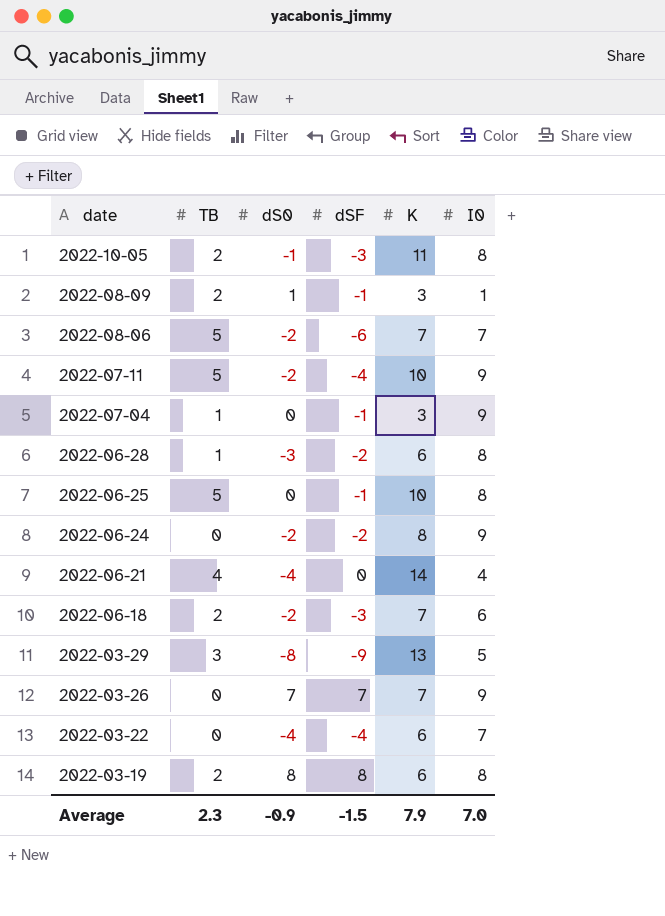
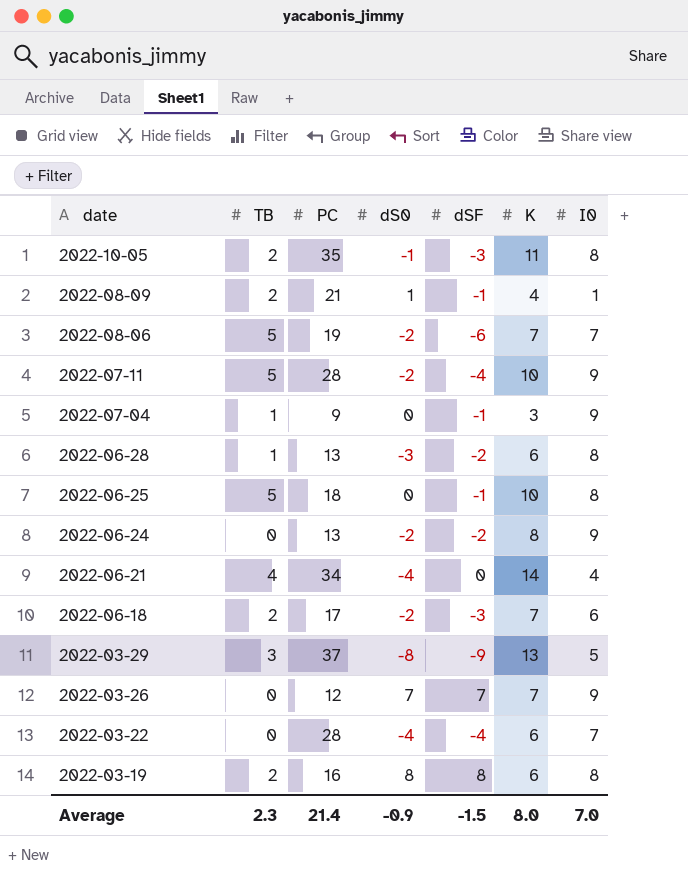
column PC | position: none -> 3
2022-08-09 | K: 3 -> 4
Average | K: 7.9 -> 8.0

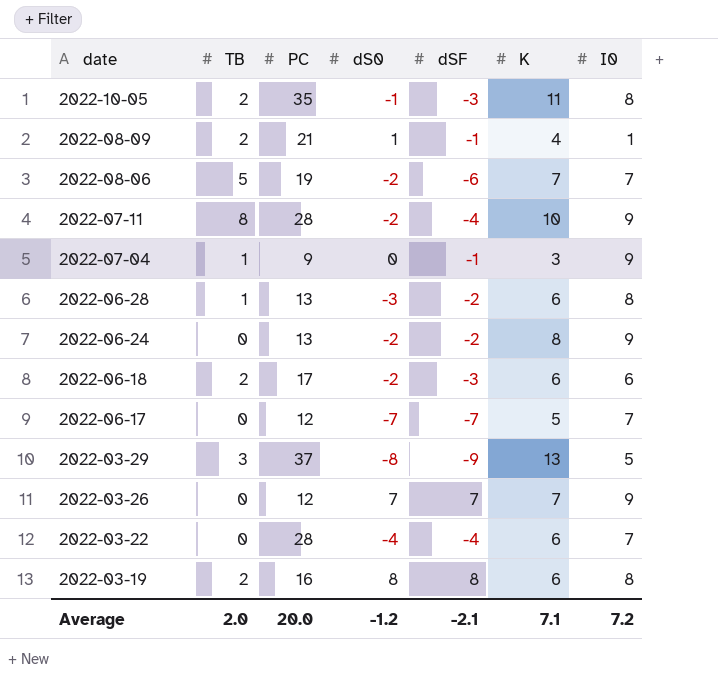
row 2022-06-25: 5 | 18 | 0 | -1 | 10 | 8 -> none
row 2022-06-21: 4 | 34 | -4 | 0 | 14 | 4 -> none
2022-07-11 | TB: 5 -> 8
2022-06-18 | K: 7 -> 6
row 2022-06-17: none -> 0 | 12 | -7 | -7 | 5 | 7
Average | TB: 2.3 -> 2.0
Average | PC: 21.4 -> 20.0
Average | dS0: -0.9 -> -1.2
Average | dSF: -1.5 -> -2.1
Average | K: 8.0 -> 7.1
Average | I0: 7.0 -> 7.2

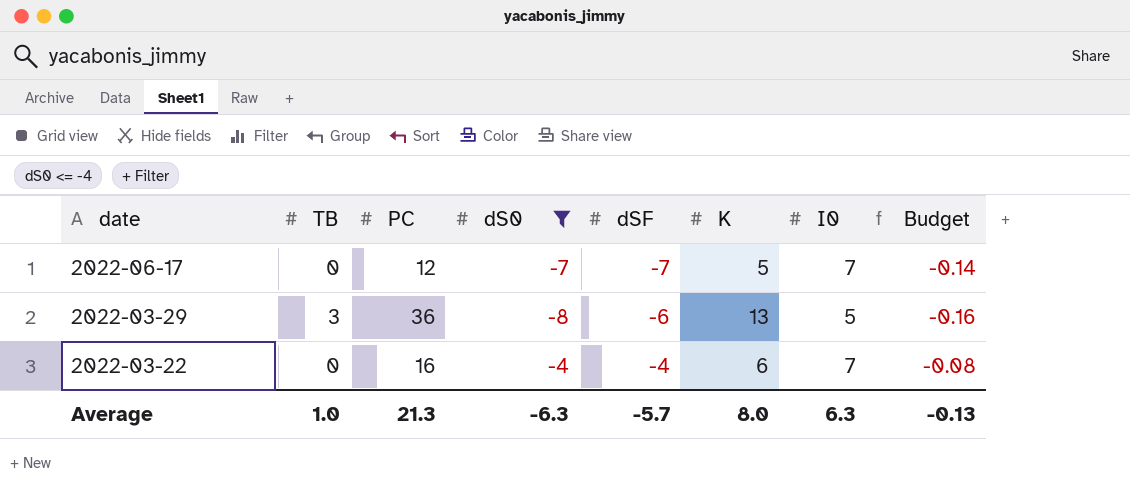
filter: none -> dS0 <= -4
column Budget | formula: none -> [dS0] * 0.02
2022-03-29 | PC: 37 -> 36
2022-03-29 | dSF: -9 -> -6
2022-03-22 | PC: 28 -> 16
Average | TB: 2.0 -> 1.0
Average | PC: 20.0 -> 21.3
Average | dS0: -1.2 -> -6.3
Average | dSF: -2.1 -> -5.7
Average | K: 7.1 -> 8.0
Average | I0: 7.2 -> 6.3

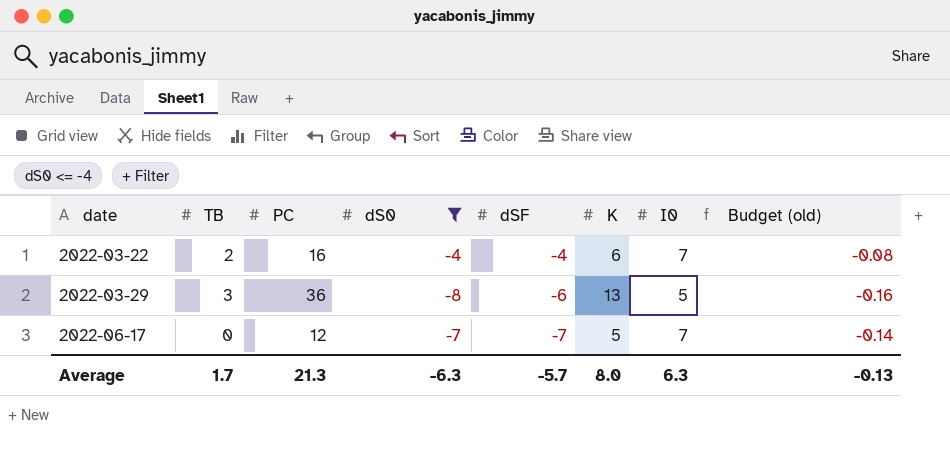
row order: date descending -> date ascending
column name: Budget -> Budget (old)
2022-03-22 | TB: 0 -> 2
Average | TB: 1.0 -> 1.7

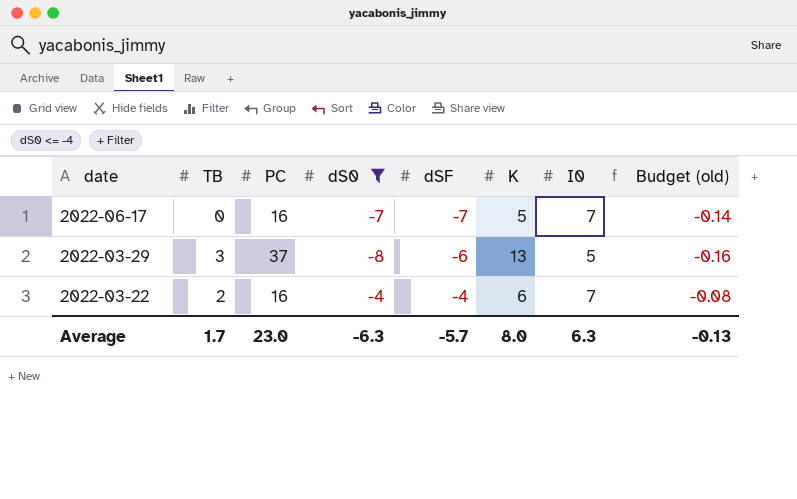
row order: date ascending -> date descending
2022-06-17 | PC: 12 -> 16
2022-03-29 | PC: 36 -> 37
Average | PC: 21.3 -> 23.0

